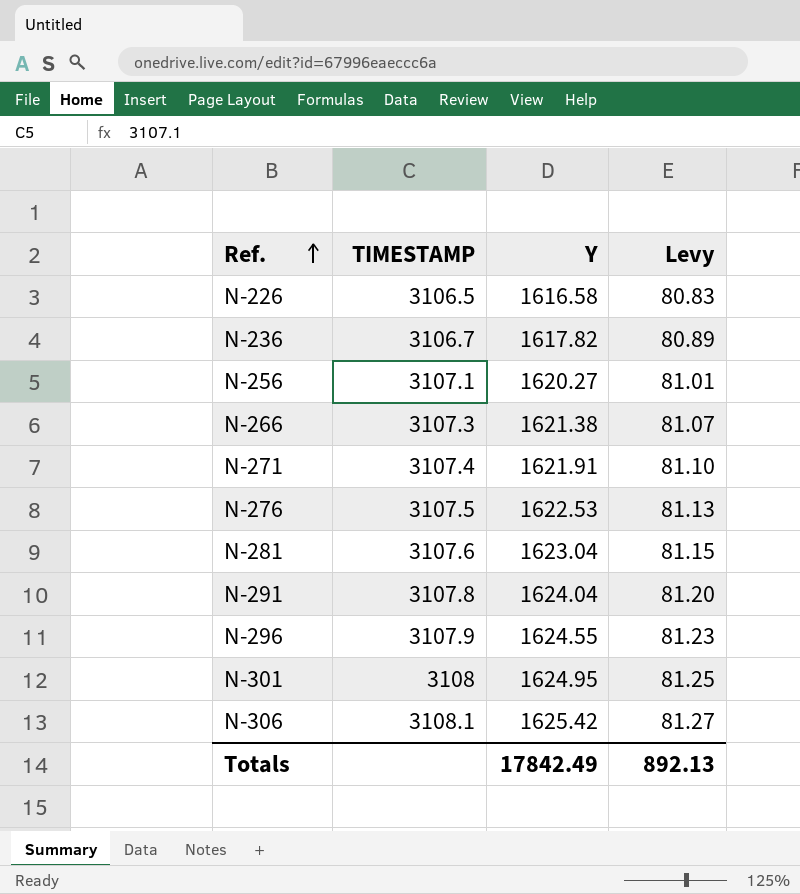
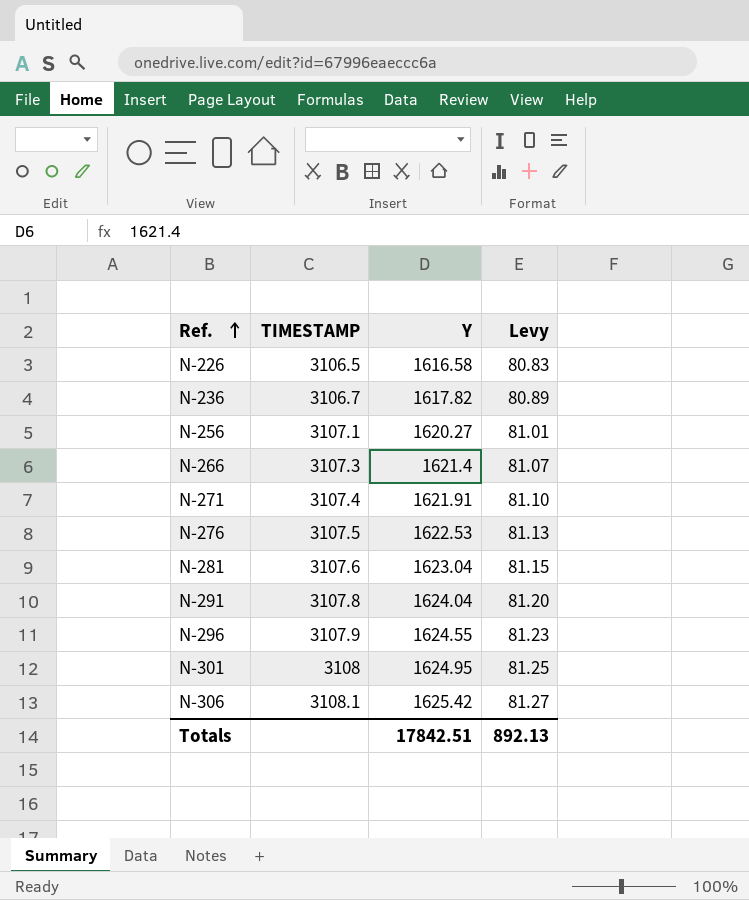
N-266 | Y: 1621.38 -> 1621.4
Totals | Y: 17842.49 -> 17842.51

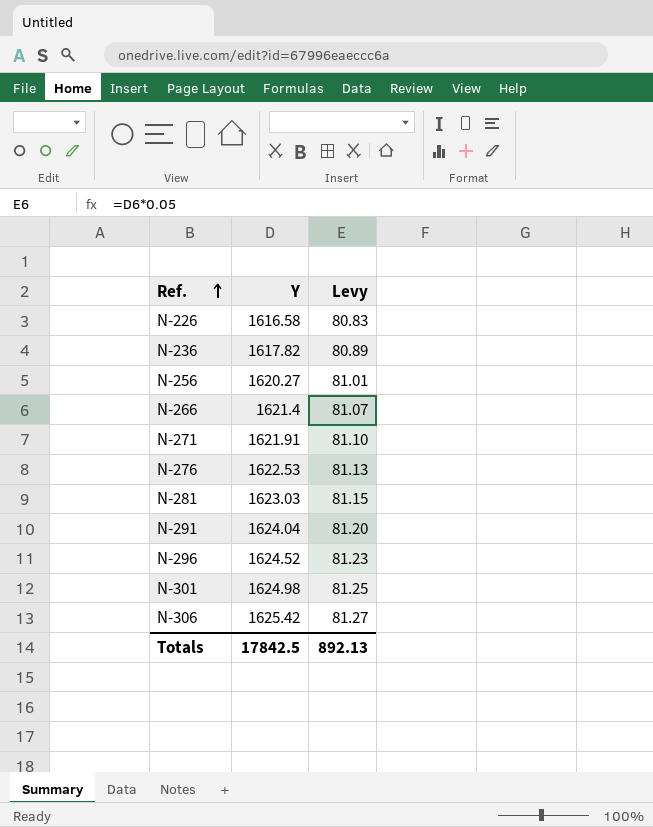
column TIMESTAMP | position: 2 -> none
N-281 | Y: 1623.04 -> 1623.03
N-296 | Y: 1624.55 -> 1624.52
N-301 | Y: 1624.95 -> 1624.98
Totals | Y: 17842.51 -> 17842.5

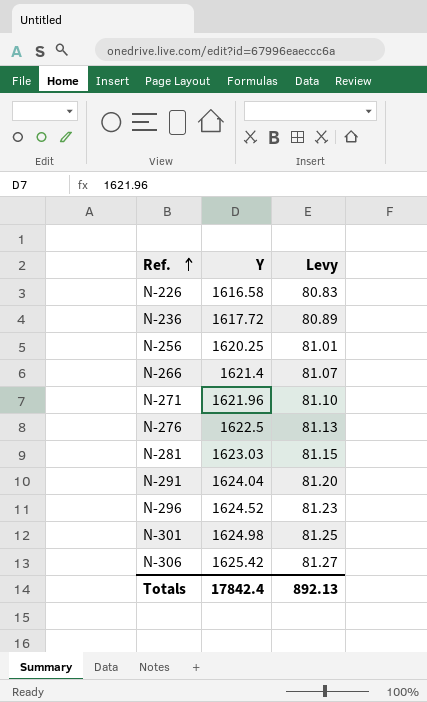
N-236 | Y: 1617.82 -> 1617.72
N-256 | Y: 1620.27 -> 1620.25
N-271 | Y: 1621.91 -> 1621.96
N-276 | Y: 1622.53 -> 1622.5
Totals | Y: 17842.5 -> 17842.4

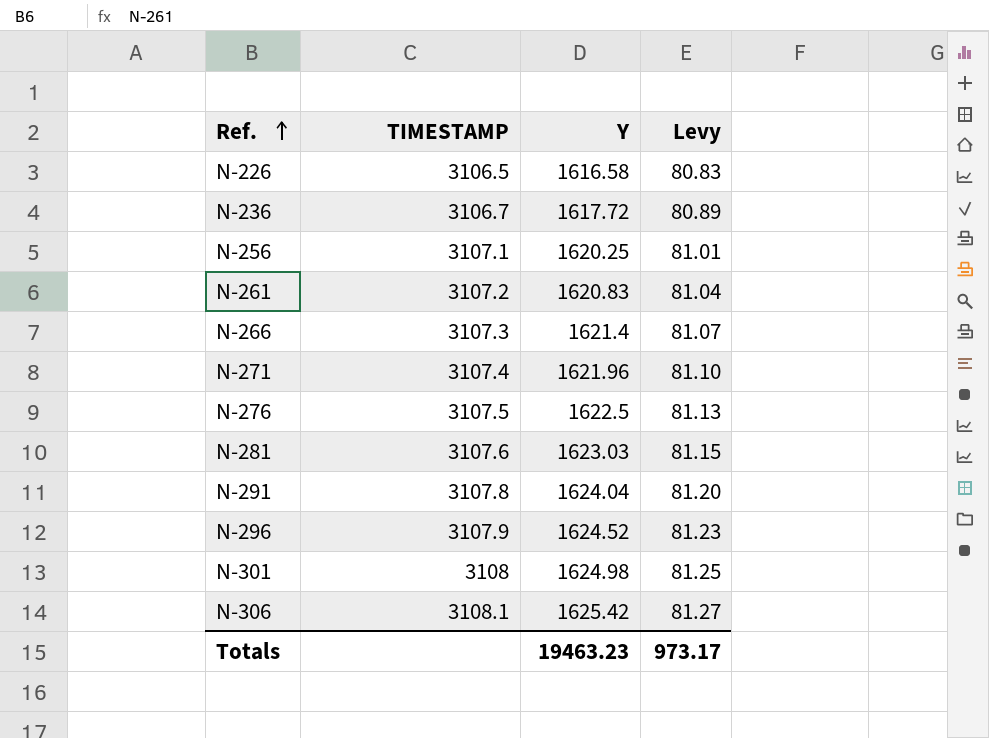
column TIMESTAMP | position: none -> 2
row N-261: none -> 3107.2 | 1620.83 | 81.04
Totals | Y: 17842.4 -> 19463.23
Totals | Levy: 892.13 -> 973.17

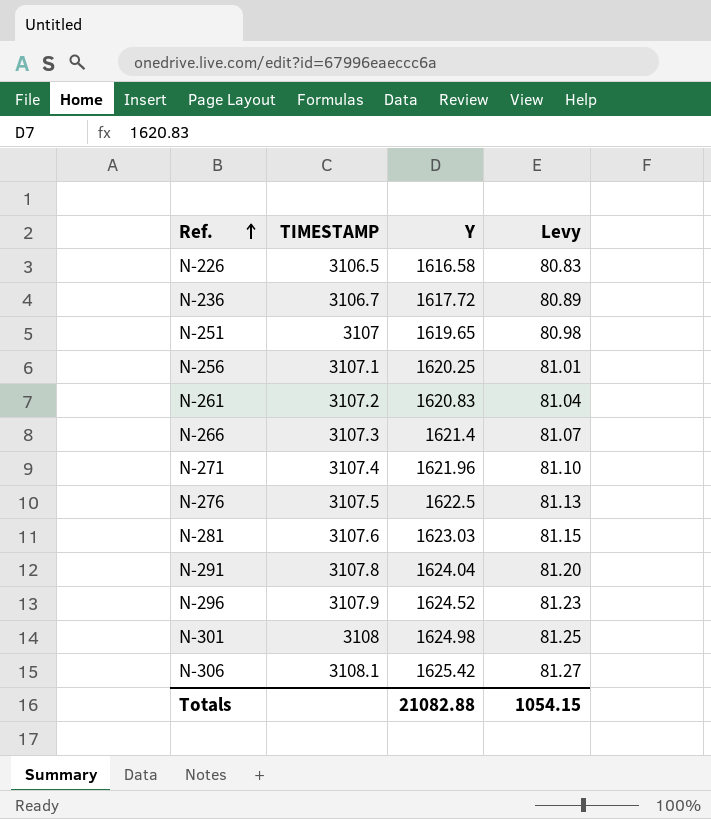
row N-251: none -> 3107 | 1619.65 | 80.98
Totals | Y: 19463.23 -> 21082.88
Totals | Levy: 973.17 -> 1054.15

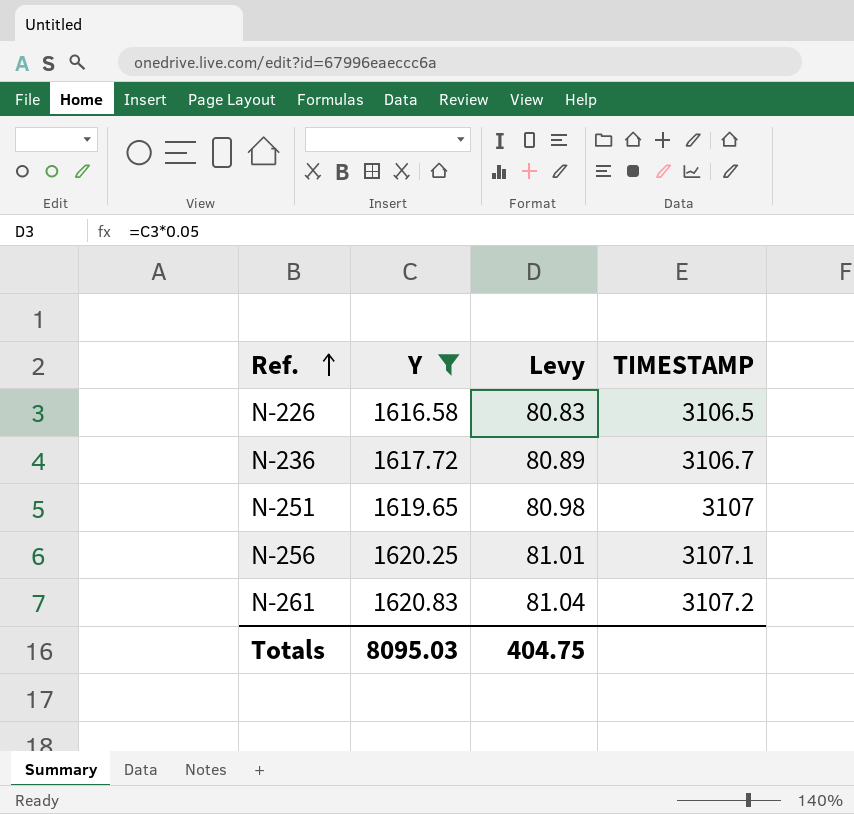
filter: none -> Y <= 1620.83
column TIMESTAMP | position: 2 -> 4
Totals | Y: 21082.88 -> 8095.03
Totals | Levy: 1054.15 -> 404.75

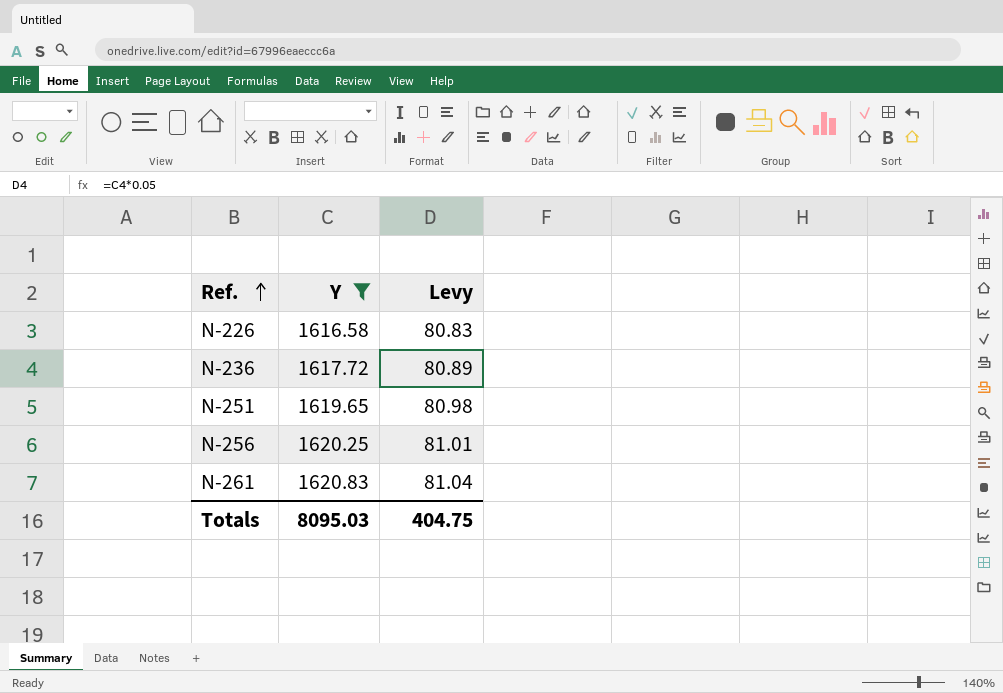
column TIMESTAMP | position: 4 -> none

